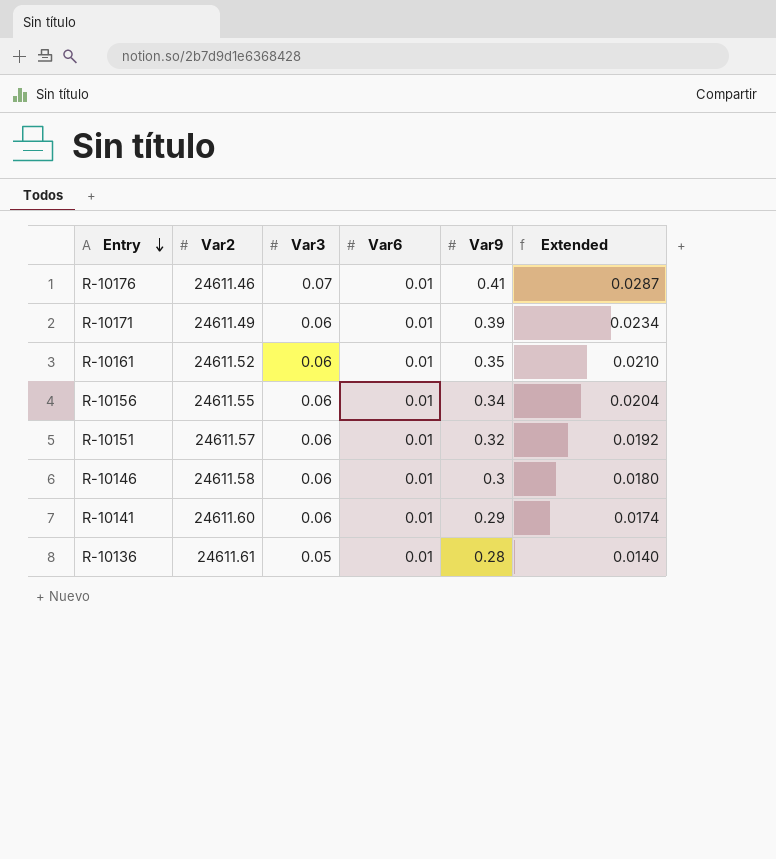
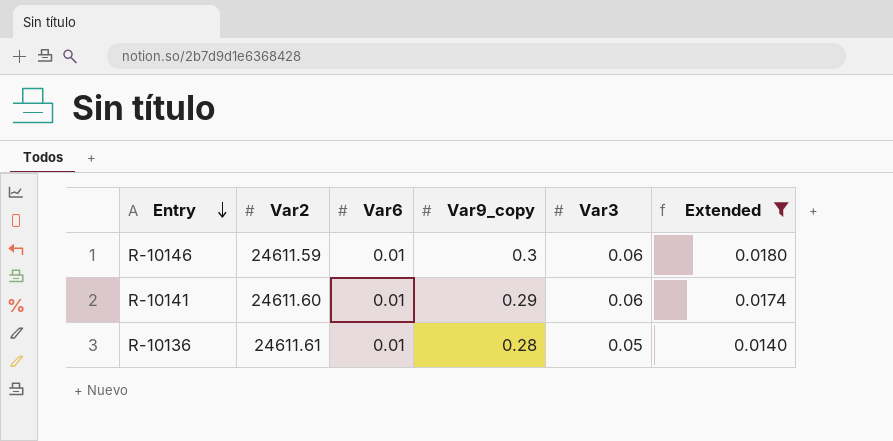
filter: none -> Extended <= 0.0180
column name: Var9 -> Var9_copy
column Var3 | position: 3 -> 5
R-10146 | Var2: 24611.58 -> 24611.59

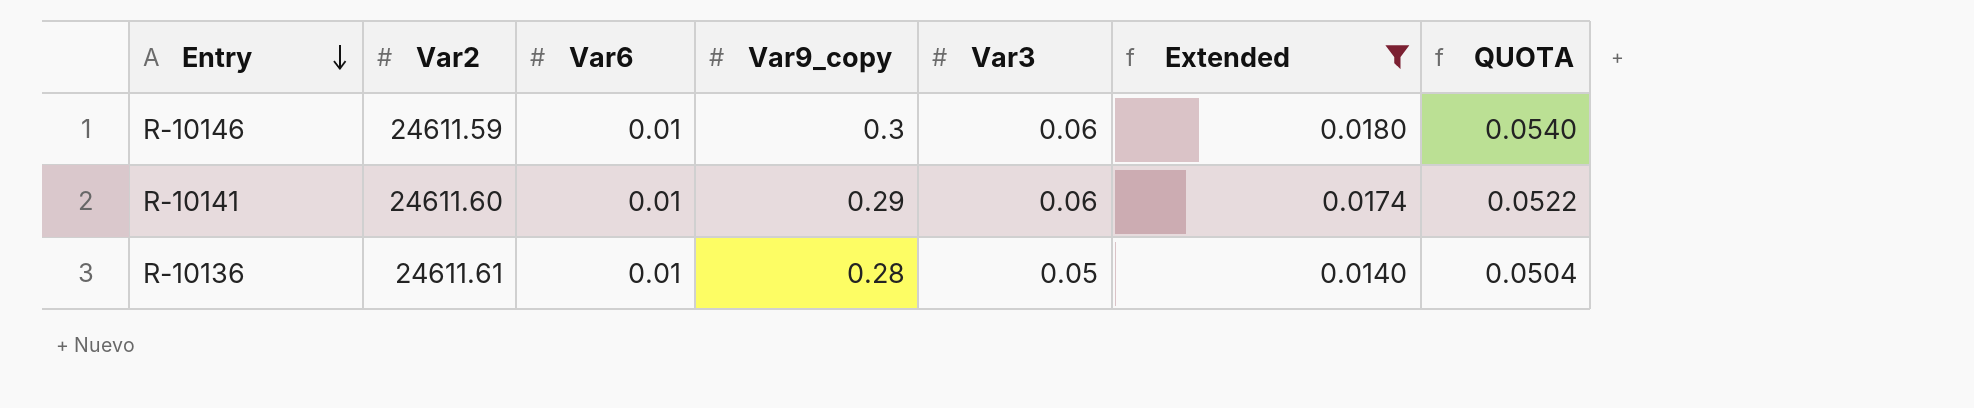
column QUOTA | formula: none -> [Var9_copy] * 0.18

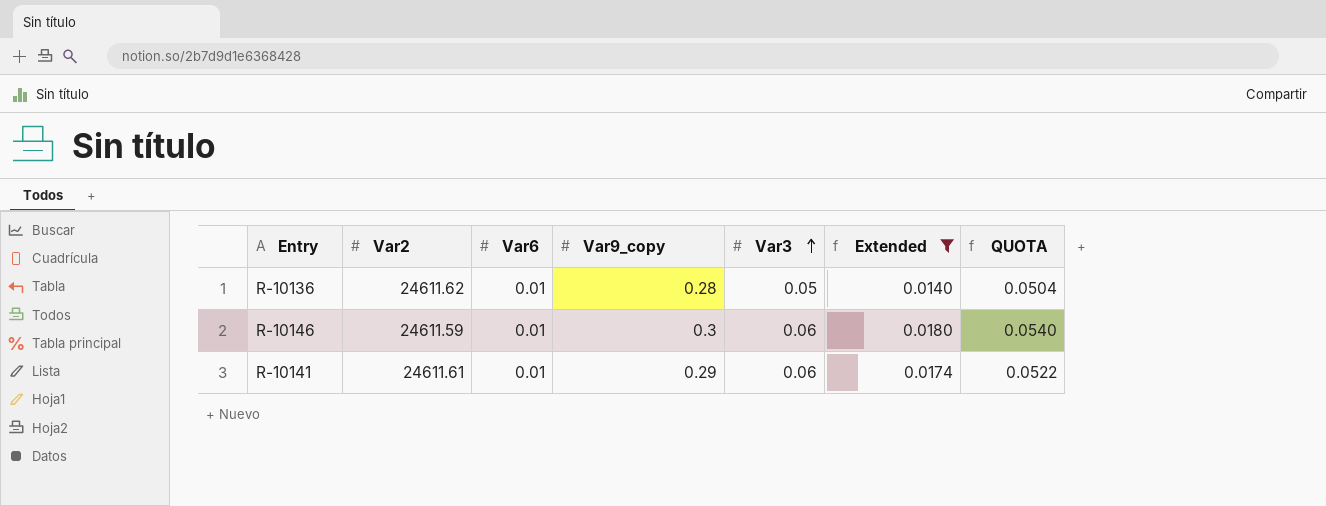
row order: Entry descending -> Var3 ascending
R-10136 | Var2: 24611.61 -> 24611.62
R-10141 | Var2: 24611.60 -> 24611.61

